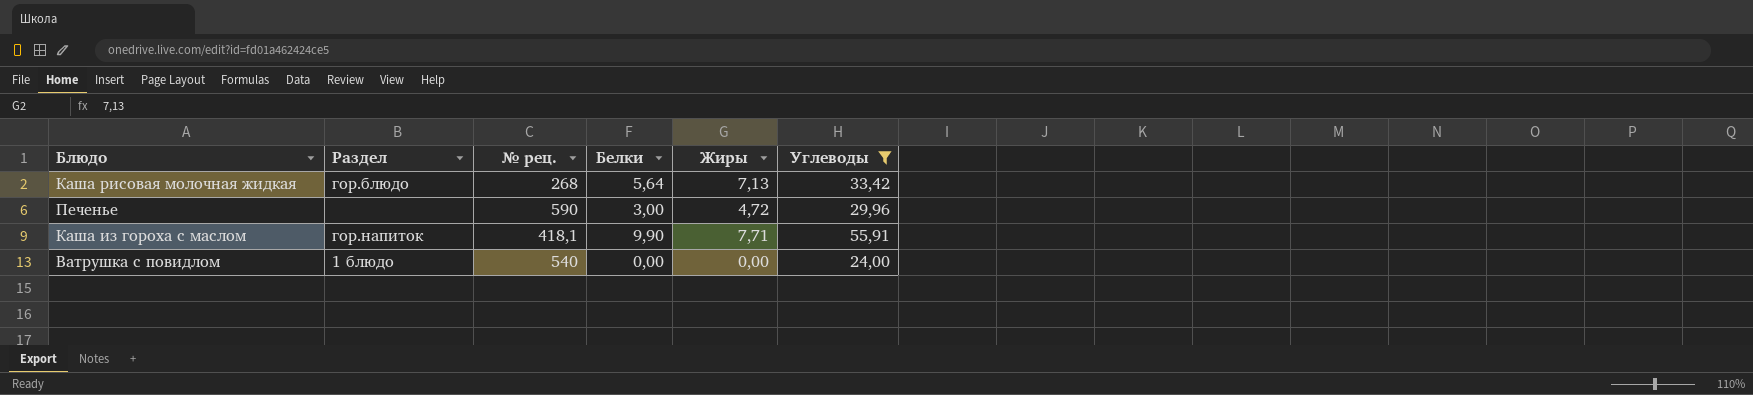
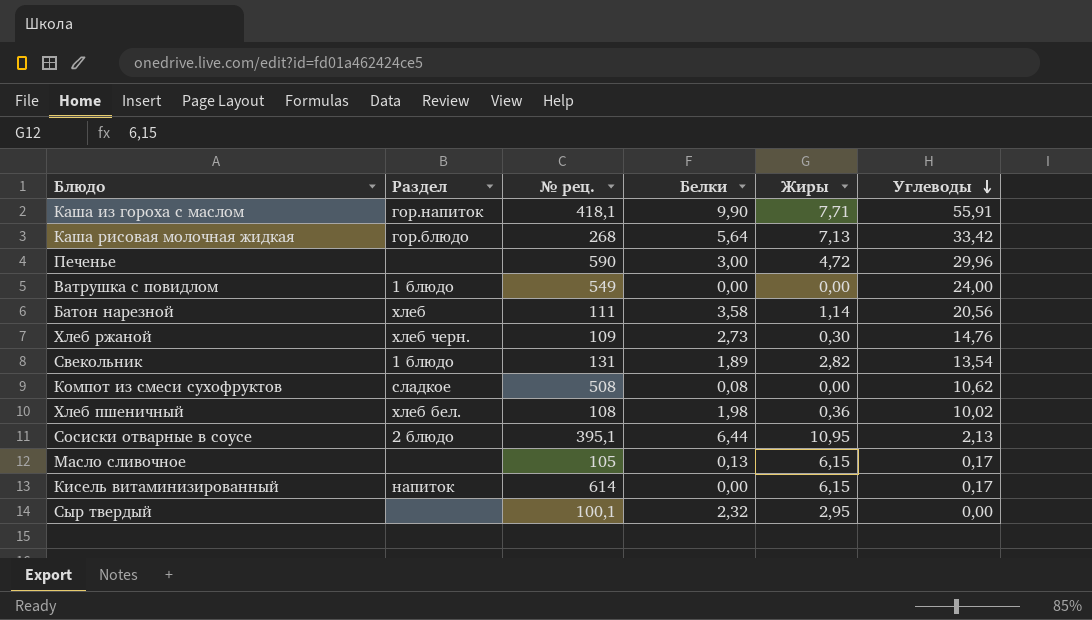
filter: Углеводы >= 24,00 -> none
row order: none -> Углеводы descending
Ватрушка с повидлом | № рец.: 540 -> 549

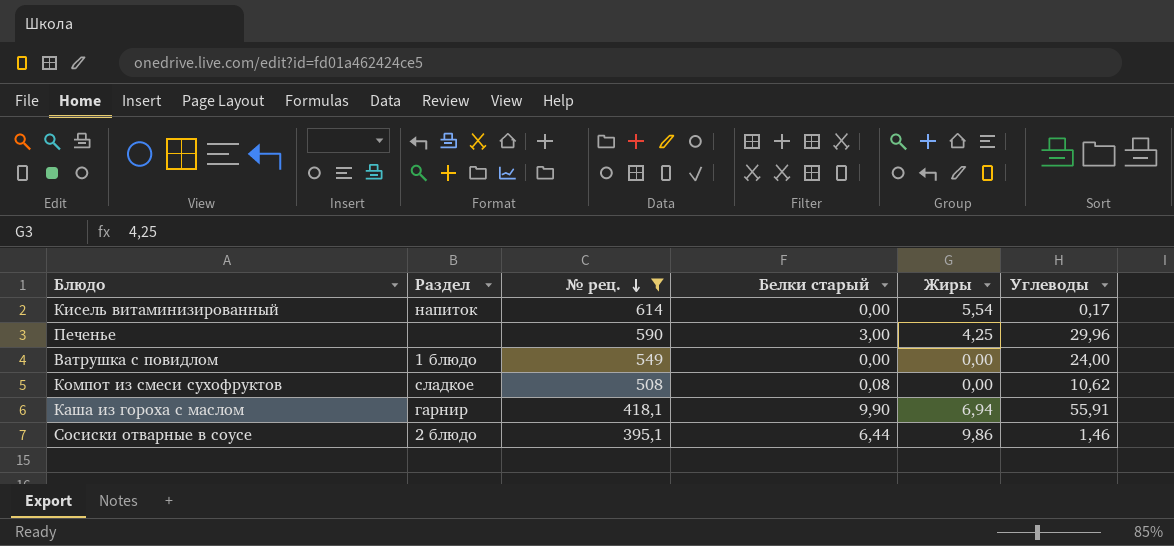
filter: none -> № рец. >= 395,1
row order: Углеводы descending -> № рец. descending
column name: Белки -> Белки старый
Кисель витаминизированный | Жиры: 6,15 -> 5,54
Печенье | Жиры: 4,72 -> 4,25
Каша из гороха с маслом | Раздел: гор.напиток -> гарнир
Каша из гороха с маслом | Жиры: 7,71 -> 6,94
Сосиски отварные в соусе | Жиры: 10,95 -> 9,86
Сосиски отварные в соусе | Углеводы: 2,13 -> 1,46

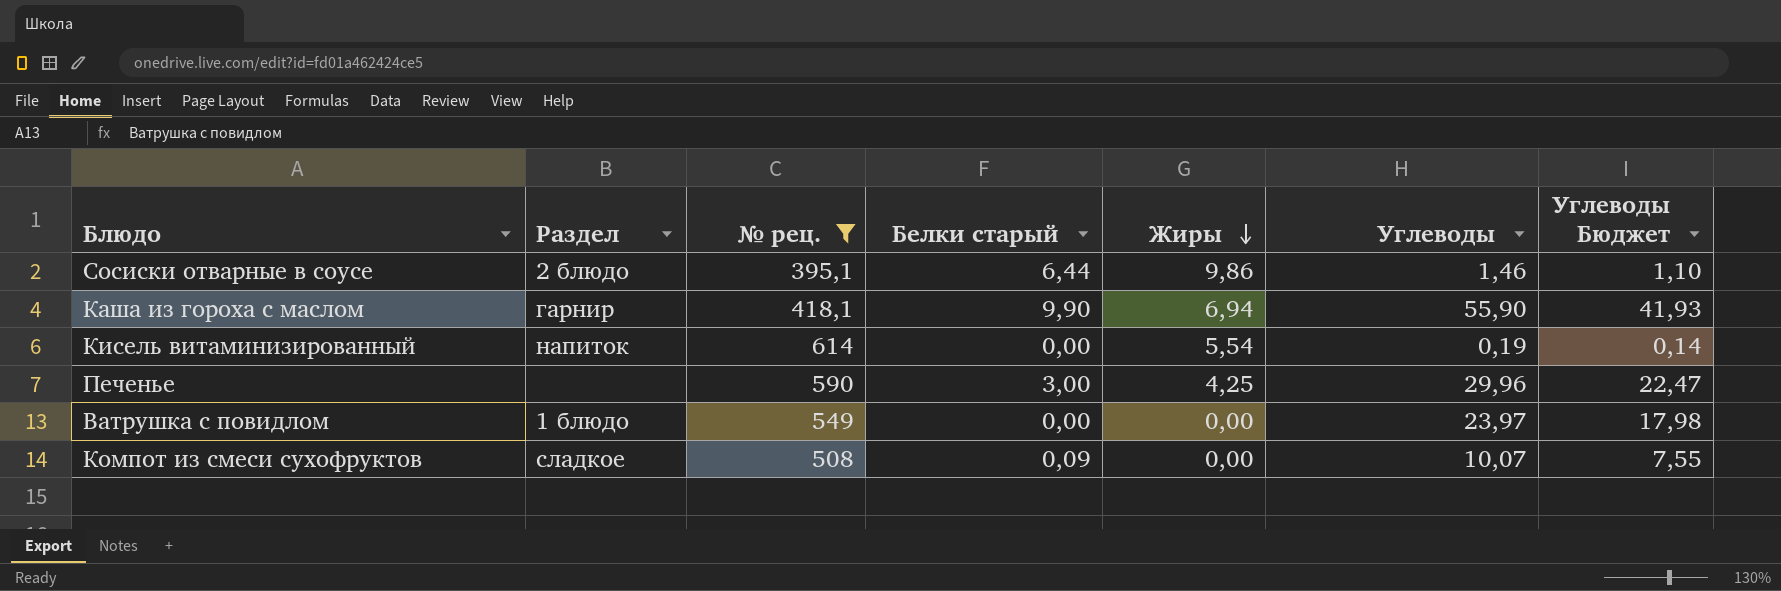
row order: № рец. descending -> Жиры descending
column Углеводы Бюджет | formula: none -> [Углеводы] * 0,75
Каша из гороха с маслом | Углеводы: 55,91 -> 55,90
Кисель витаминизированный | Углеводы: 0,17 -> 0,19
Ватрушка с повидлом | Углеводы: 24,00 -> 23,97
Компот из смеси сухофруктов | Белки старый: 0,08 -> 0,09
Компот из смеси сухофруктов | Углеводы: 10,62 -> 10,07

